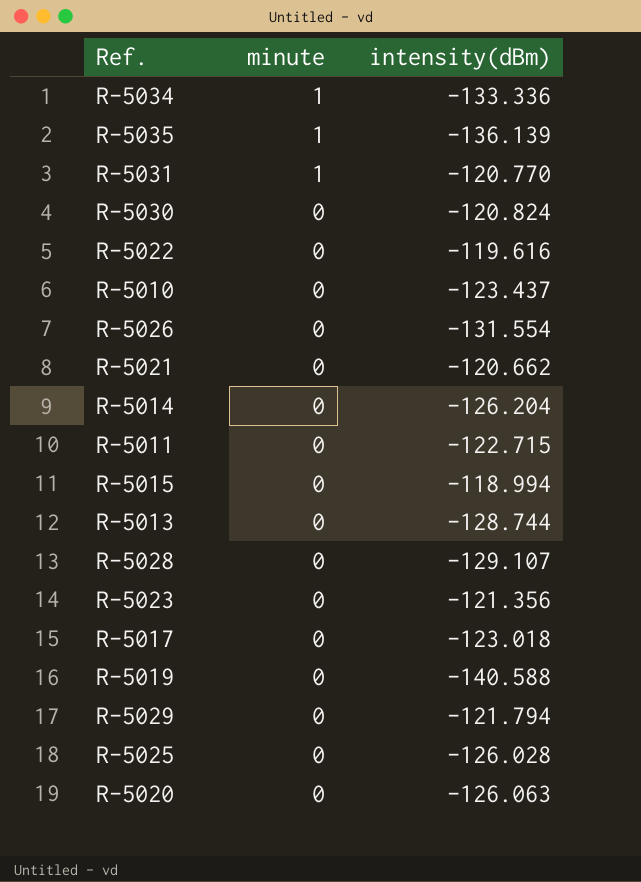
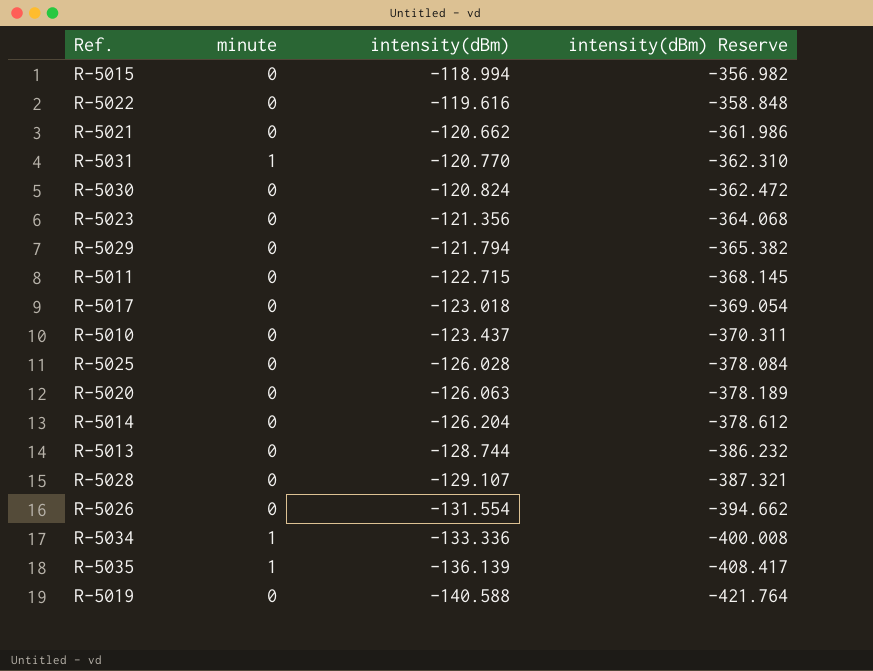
row order: minute descending -> intensity(dBm) descending
column intensity(dBm) Reserve | formula: none -> [intensity(dBm)] * 3

